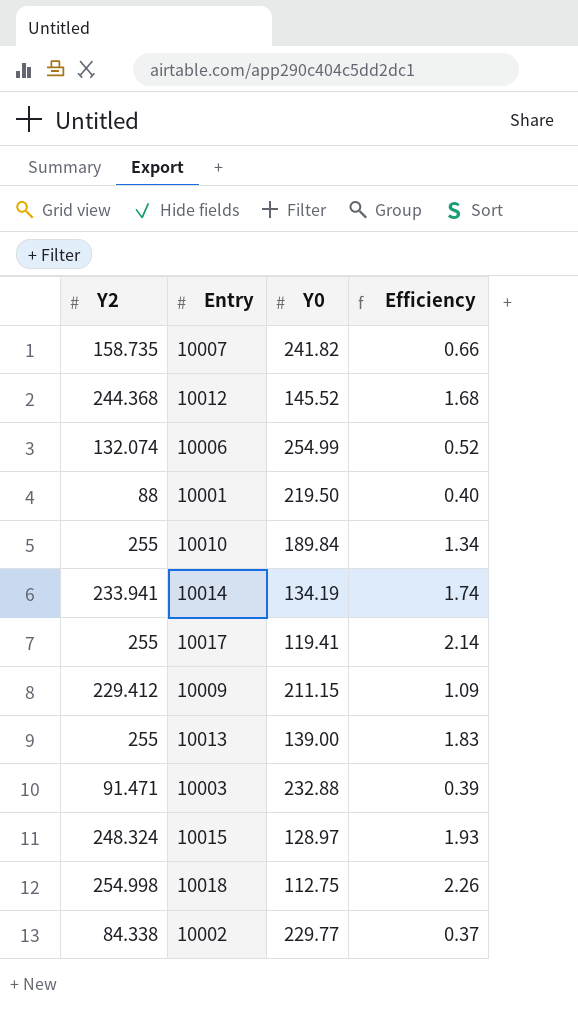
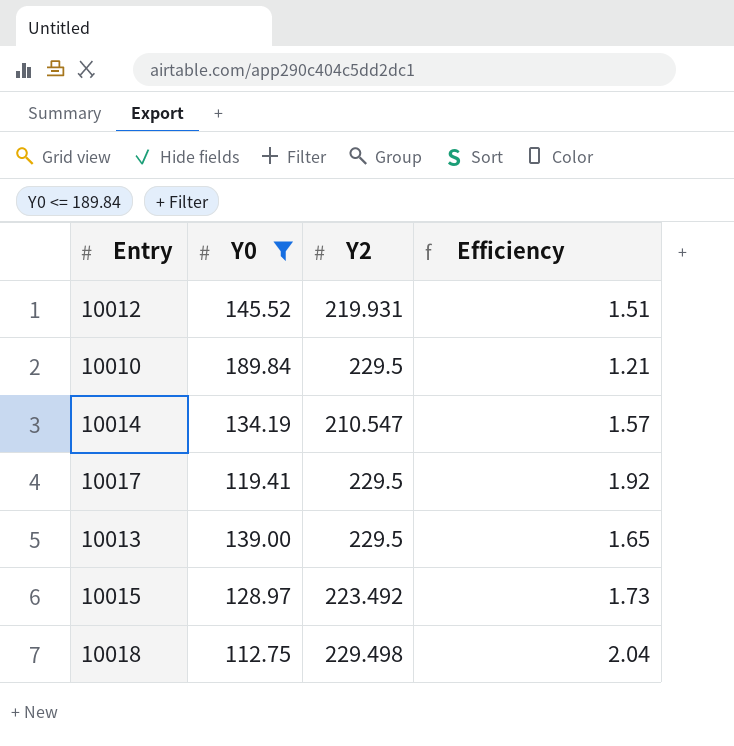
filter: none -> Y0 <= 189.84
column Y2 | position: 1 -> 3
10012 | Y2: 244.368 -> 219.931
10012 | Efficiency: 1.68 -> 1.51
10010 | Y2: 255 -> 229.5
10010 | Efficiency: 1.34 -> 1.21
10014 | Y2: 233.941 -> 210.547
10014 | Efficiency: 1.74 -> 1.57
10017 | Y2: 255 -> 229.5
10017 | Efficiency: 2.14 -> 1.92
10013 | Y2: 255 -> 229.5
10013 | Efficiency: 1.83 -> 1.65
10015 | Y2: 248.324 -> 223.492
10015 | Efficiency: 1.93 -> 1.73
10018 | Y2: 254.998 -> 229.498
10018 | Efficiency: 2.26 -> 2.04

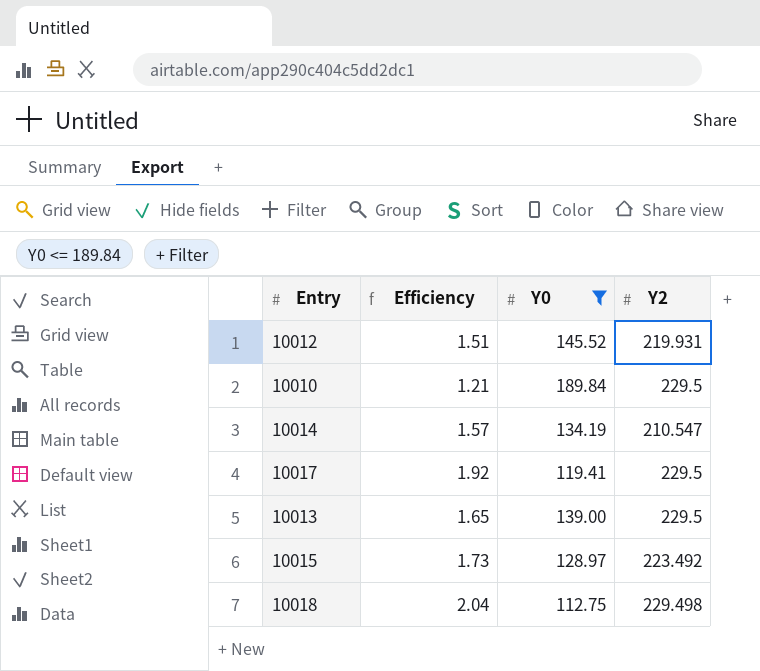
column Efficiency | position: 4 -> 2

